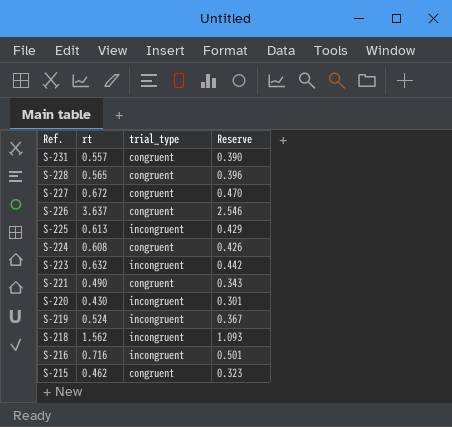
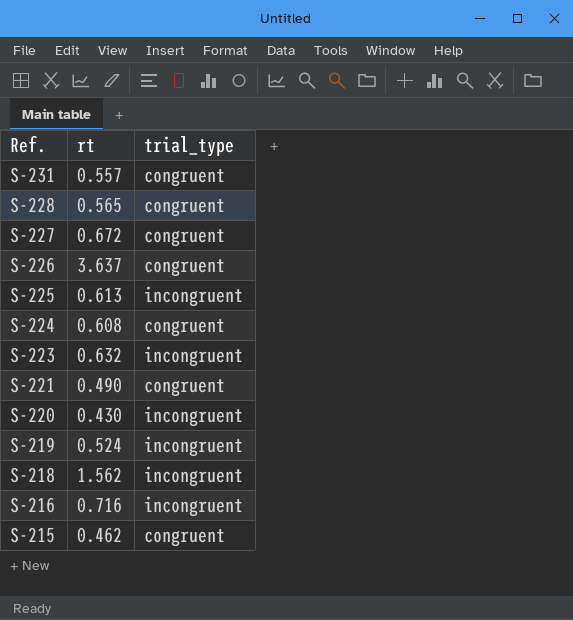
column Reserve | formula: [rt] * 0.7 -> none

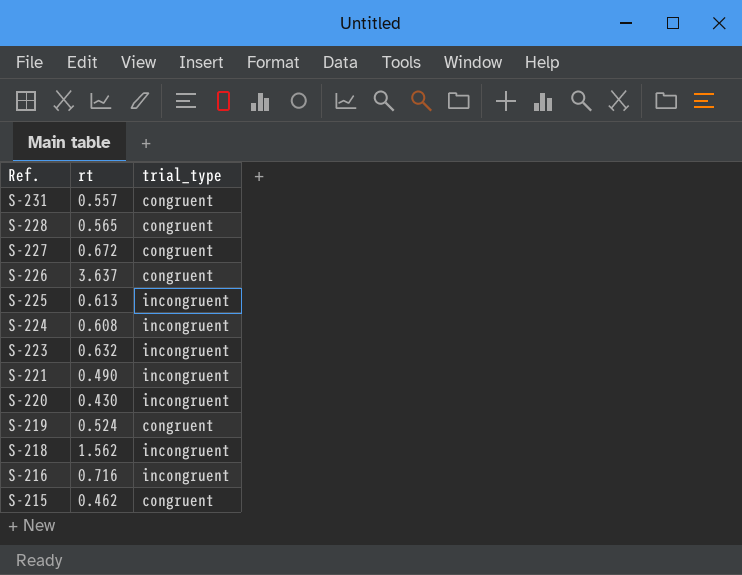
S-224 | trial_type: congruent -> incongruent
S-221 | trial_type: congruent -> incongruent
S-219 | trial_type: incongruent -> congruent

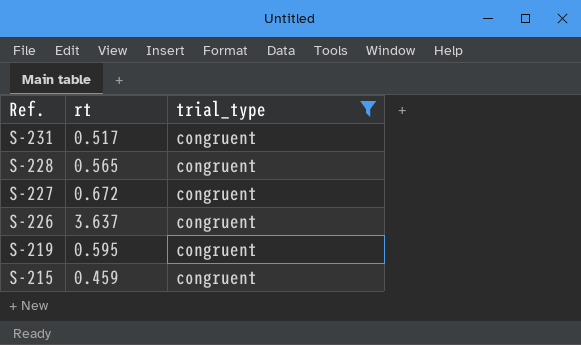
filter: none -> trial_type = congruent
S-231 | rt: 0.557 -> 0.517
S-219 | rt: 0.524 -> 0.595
S-215 | rt: 0.462 -> 0.459

